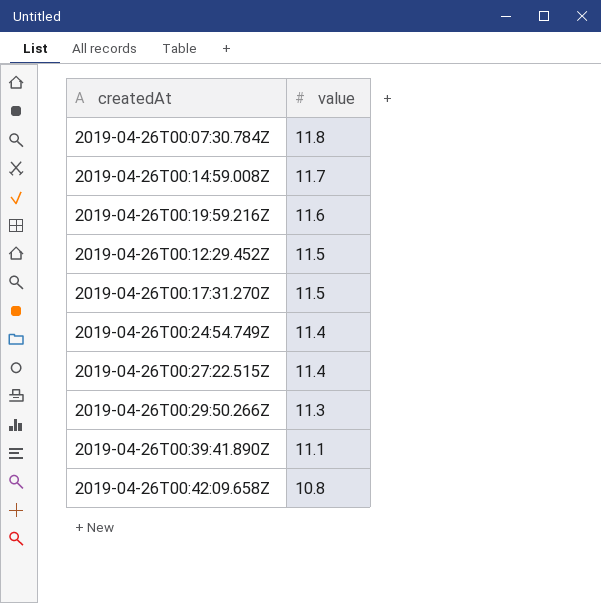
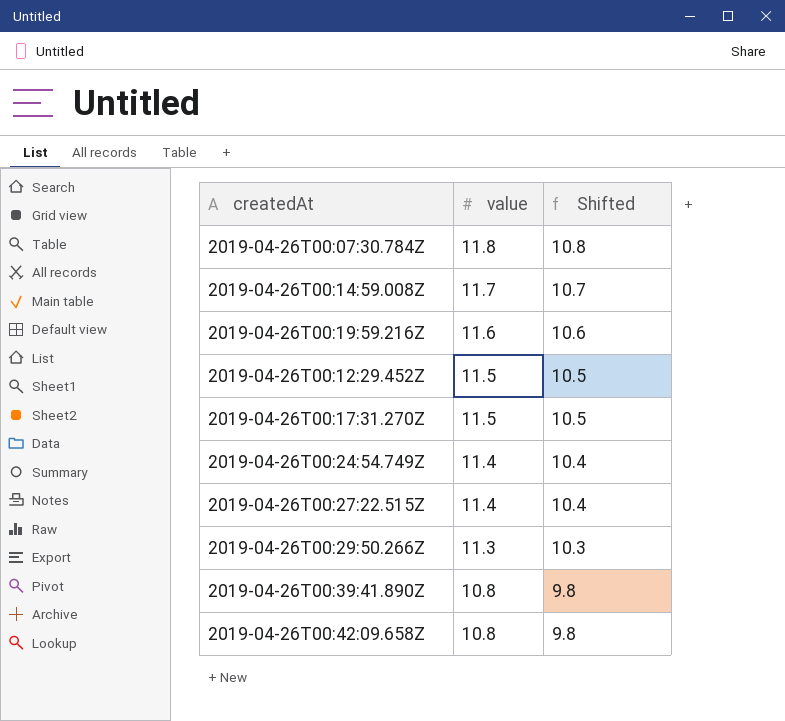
column Shifted | formula: none -> [value] - 1
2019-04-26T00:39:41.890Z | value: 11.1 -> 10.8

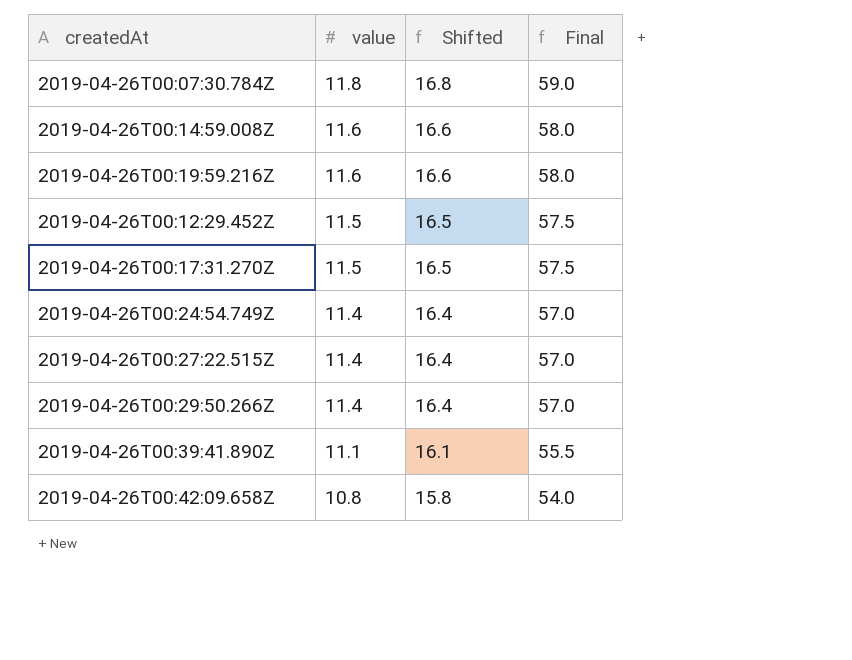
column Shifted | formula: [value] - 1 -> [value] + 5
column Final | formula: none -> [value] * 5
2019-04-26T00:14:59.008Z | value: 11.7 -> 11.6
2019-04-26T00:29:50.266Z | value: 11.3 -> 11.4
2019-04-26T00:39:41.890Z | value: 10.8 -> 11.1

